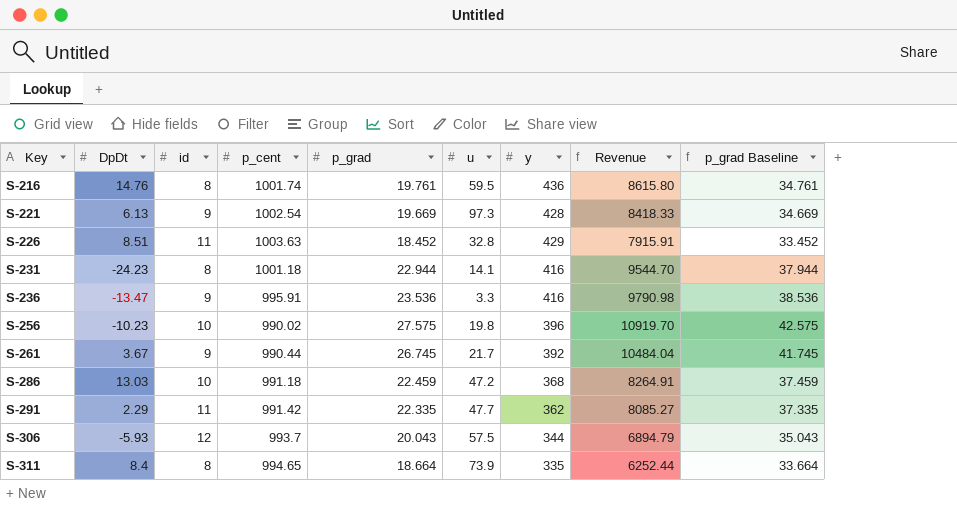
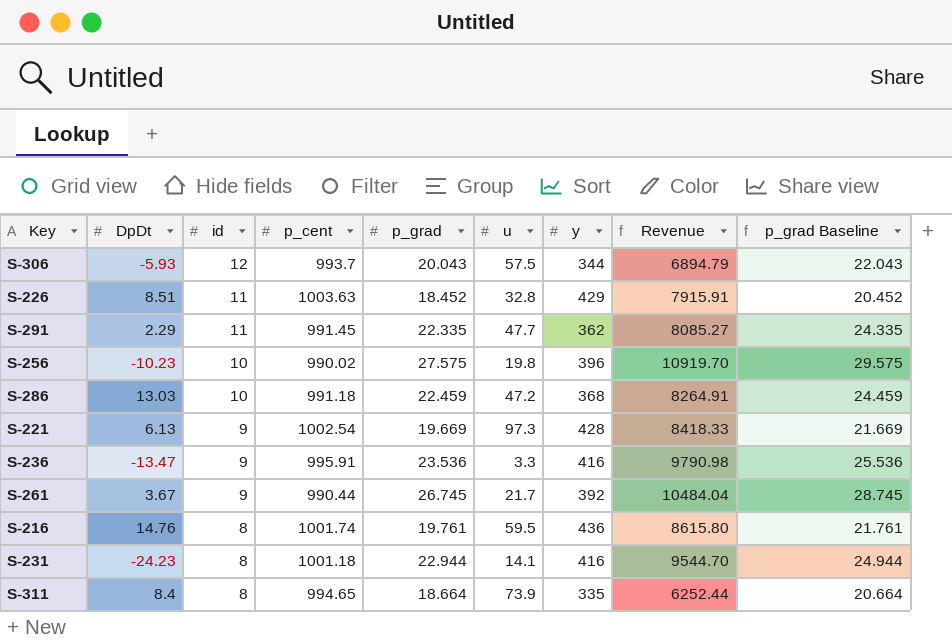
row order: Key ascending -> id descending
column p_grad Baseline | formula: [p_grad] + 15 -> [p_grad] + 2
S-291 | p_cent: 991.42 -> 991.45

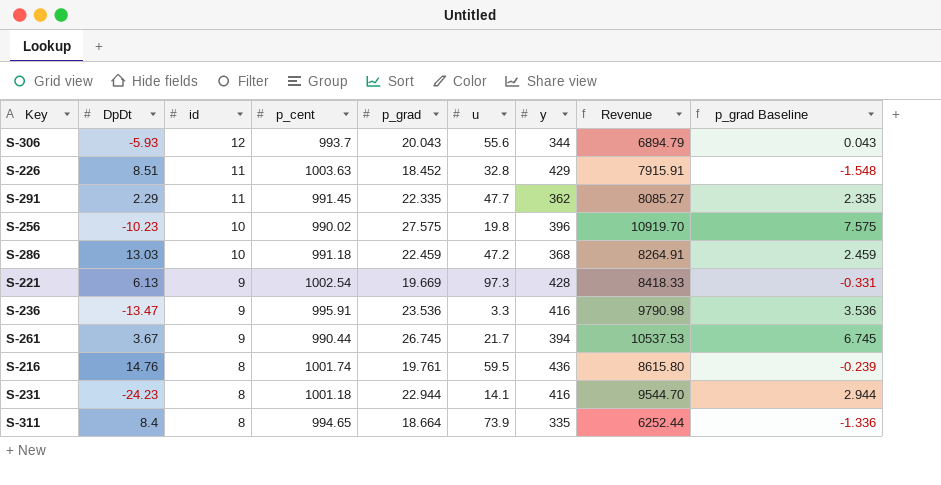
column p_grad Baseline | formula: [p_grad] + 2 -> [p_grad] - 20
S-306 | u: 57.5 -> 55.6
S-261 | y: 392 -> 394
S-261 | Revenue: 10484.04 -> 10537.53

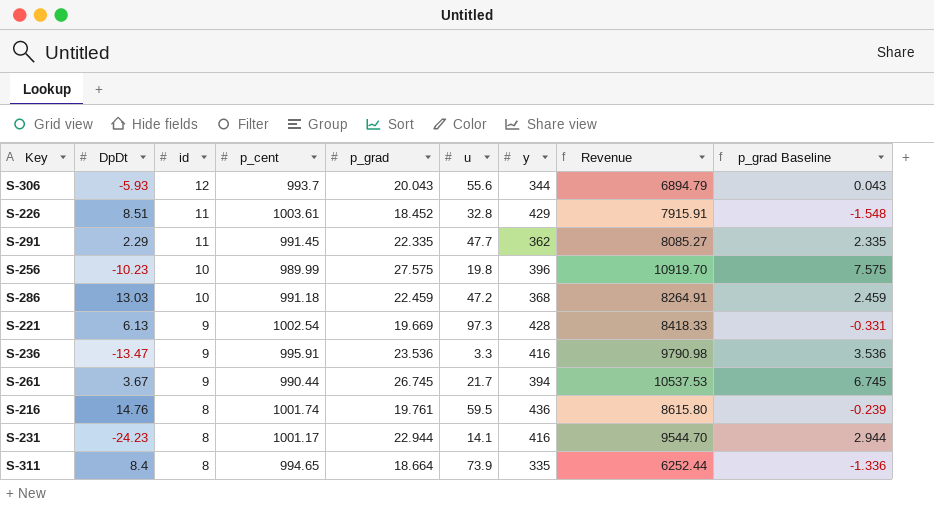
S-226 | p_cent: 1003.63 -> 1003.61
S-256 | p_cent: 990.02 -> 989.99
S-231 | p_cent: 1001.18 -> 1001.17

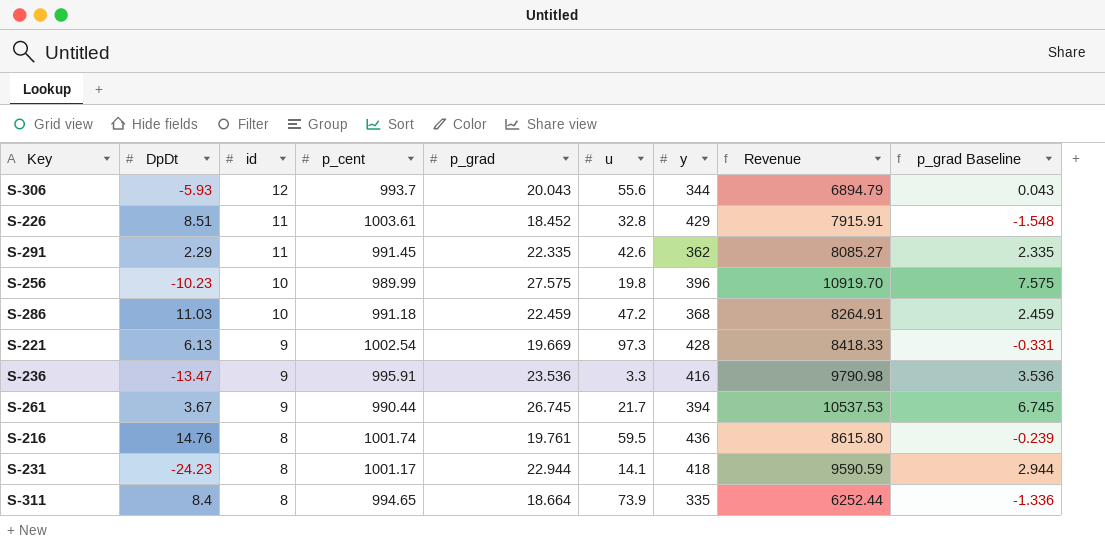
S-291 | u: 47.7 -> 42.6
S-286 | DpDt: 13.03 -> 11.03
S-231 | y: 416 -> 418
S-231 | Revenue: 9544.70 -> 9590.59

